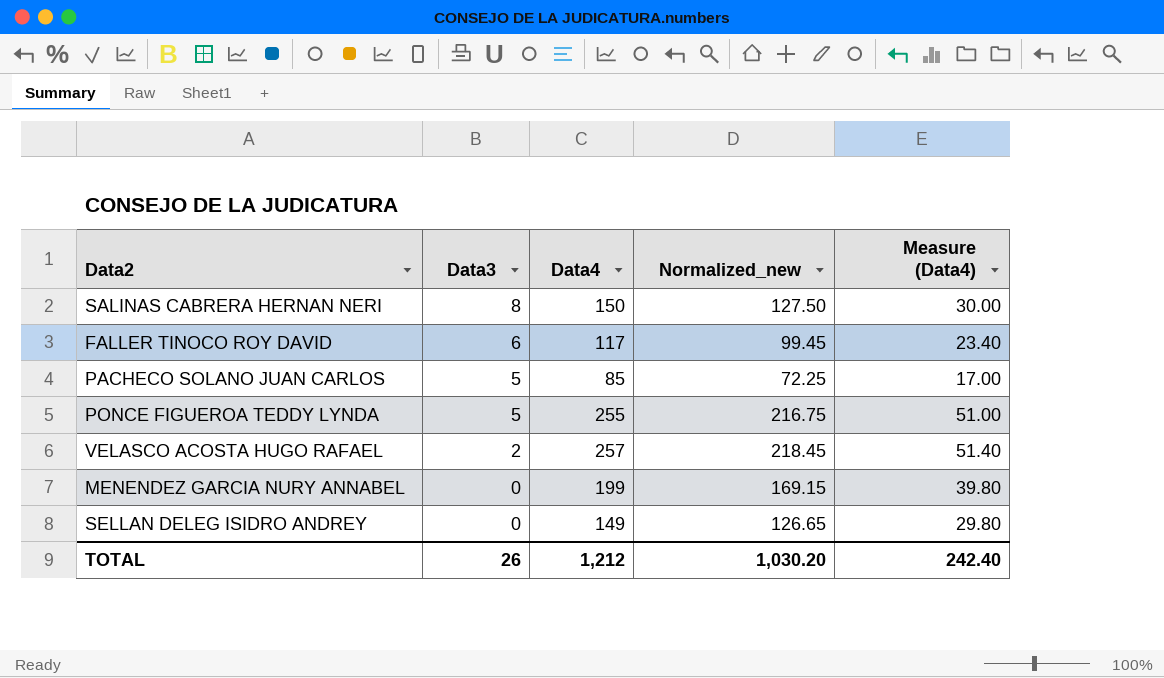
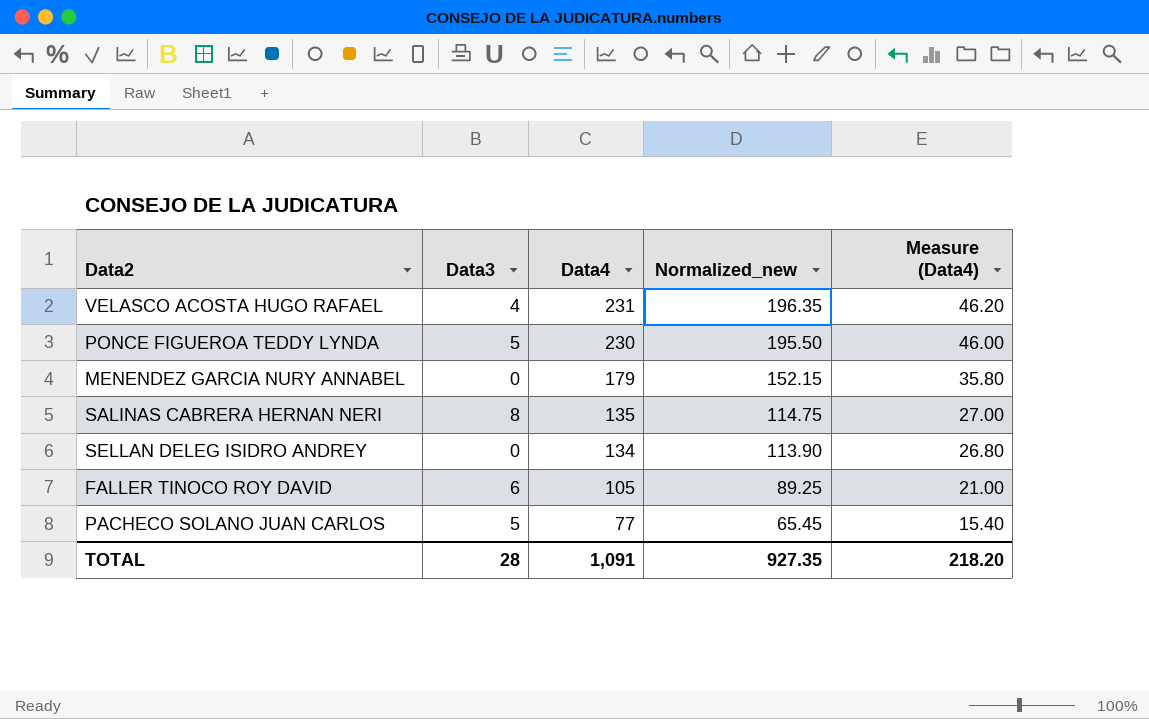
row order: Data3 descending -> Data4 descending
VELASCO ACOSTA HUGO RAFAEL | Data3: 2 -> 4
VELASCO ACOSTA HUGO RAFAEL | Data4: 257 -> 231
VELASCO ACOSTA HUGO RAFAEL | Normalized_new: 218.45 -> 196.35
VELASCO ACOSTA HUGO RAFAEL | Measure (Data4): 51.40 -> 46.20
PONCE FIGUEROA TEDDY LYNDA | Data4: 255 -> 230
PONCE FIGUEROA TEDDY LYNDA | Normalized_new: 216.75 -> 195.50
PONCE FIGUEROA TEDDY LYNDA | Measure (Data4): 51.00 -> 46.00
MENENDEZ GARCIA NURY ANNABEL | Data4: 199 -> 179
MENENDEZ GARCIA NURY ANNABEL | Normalized_new: 169.15 -> 152.15
MENENDEZ GARCIA NURY ANNABEL | Measure (Data4): 39.80 -> 35.80
SALINAS CABRERA HERNAN NERI | Data4: 150 -> 135
SALINAS CABRERA HERNAN NERI | Normalized_new: 127.50 -> 114.75
SALINAS CABRERA HERNAN NERI | Measure (Data4): 30.00 -> 27.00
SELLAN DELEG ISIDRO ANDREY | Data4: 149 -> 134
SELLAN DELEG ISIDRO ANDREY | Normalized_new: 126.65 -> 113.90
SELLAN DELEG ISIDRO ANDREY | Measure (Data4): 29.80 -> 26.80
FALLER TINOCO ROY DAVID | Data4: 117 -> 105
FALLER TINOCO ROY DAVID | Normalized_new: 99.45 -> 89.25
FALLER TINOCO ROY DAVID | Measure (Data4): 23.40 -> 21.00
PACHECO SOLANO JUAN CARLOS | Data4: 85 -> 77
PACHECO SOLANO JUAN CARLOS | Normalized_new: 72.25 -> 65.45
PACHECO SOLANO JUAN CARLOS | Measure (Data4): 17.00 -> 15.40
TOTAL | Data3: 26 -> 28
TOTAL | Data4: 1,212 -> 1,091
TOTAL | Normalized_new: 1,030.20 -> 927.35
TOTAL | Measure (Data4): 242.40 -> 218.20

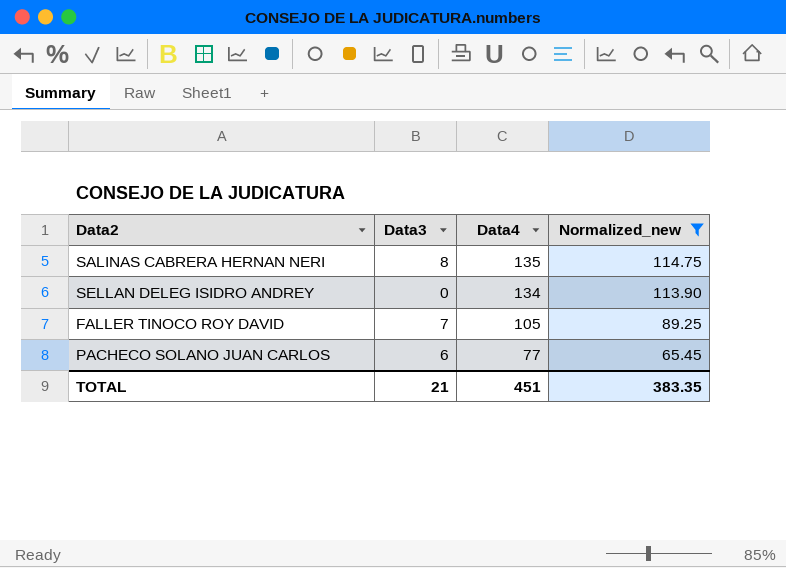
filter: none -> Normalized_new <= 114.75
column Measure (Data4) | formula: [Data4] * 0.2 -> none
FALLER TINOCO ROY DAVID | Data3: 6 -> 7
PACHECO SOLANO JUAN CARLOS | Data3: 5 -> 6
TOTAL | Data3: 28 -> 21
TOTAL | Data4: 1,091 -> 451
TOTAL | Normalized_new: 927.35 -> 383.35

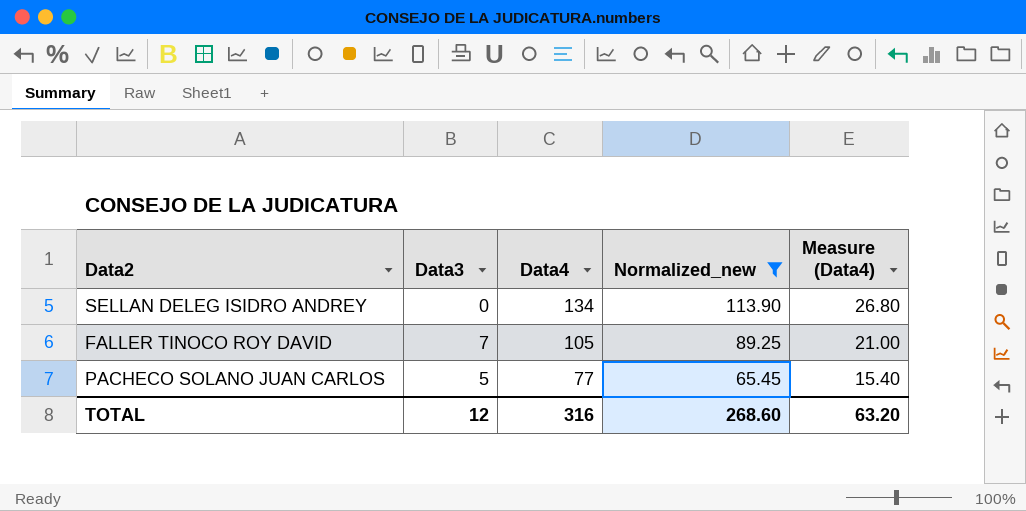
column Measure (Data4) | formula: none -> [Data4] * 0.2
row SALINAS CABRERA HERNAN NERI: 8 | 135 | 114.75 -> none
PACHECO SOLANO JUAN CARLOS | Data3: 6 -> 5
TOTAL | Data3: 21 -> 12
TOTAL | Data4: 451 -> 316
TOTAL | Normalized_new: 383.35 -> 268.60

